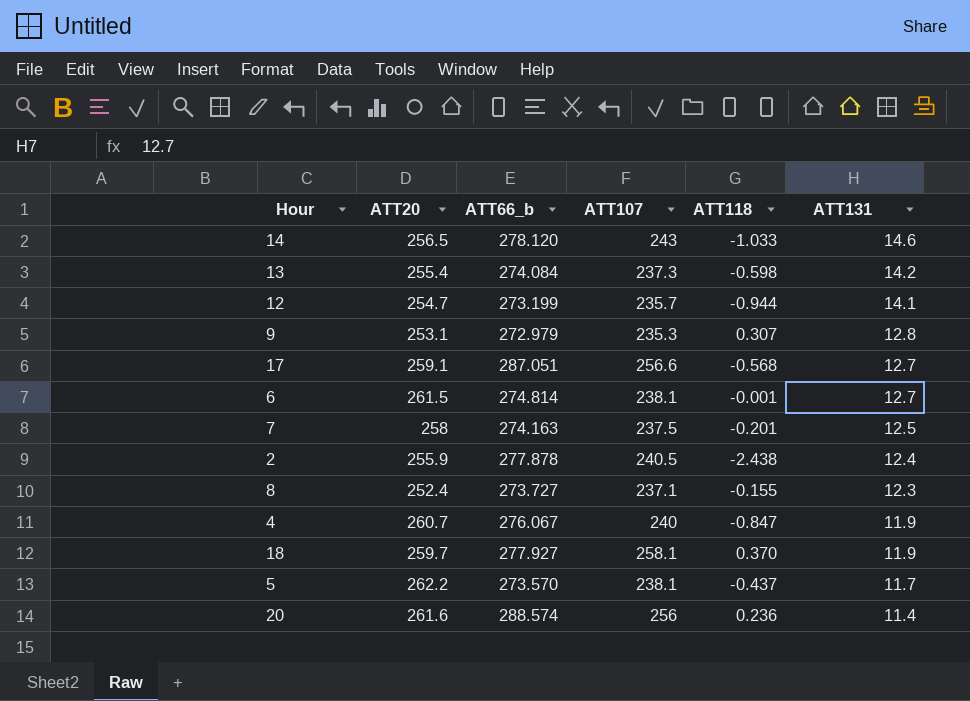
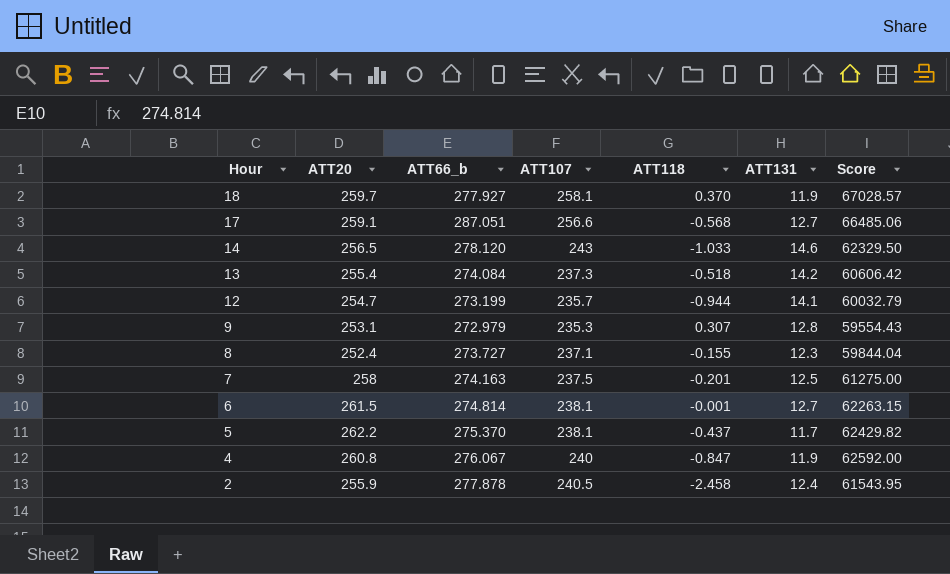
row order: ATT131 descending -> Hour descending
column Score | formula: none -> [ATT20] * [ATT107]
row 20: 261.6 | 288.574 | 256 | 0.236 | 11.4 -> none
13 | ATT118: -0.598 -> -0.518
5 | ATT66_b: 273.570 -> 275.370
4 | ATT20: 260.7 -> 260.8
2 | ATT118: -2.438 -> -2.458

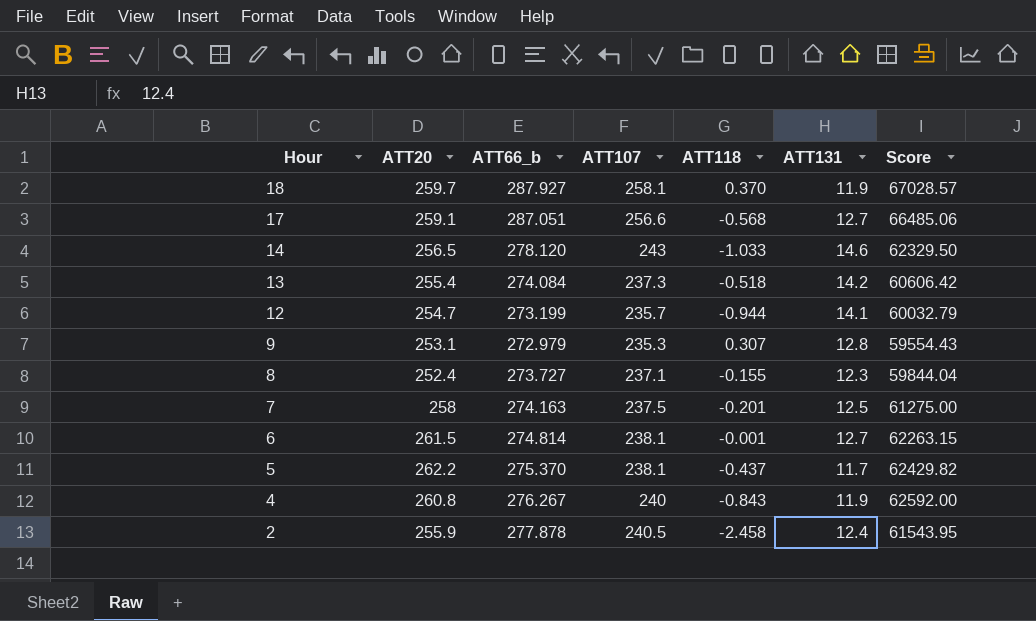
18 | ATT66_b: 277.927 -> 287.927
4 | ATT66_b: 276.067 -> 276.267
4 | ATT118: -0.847 -> -0.843

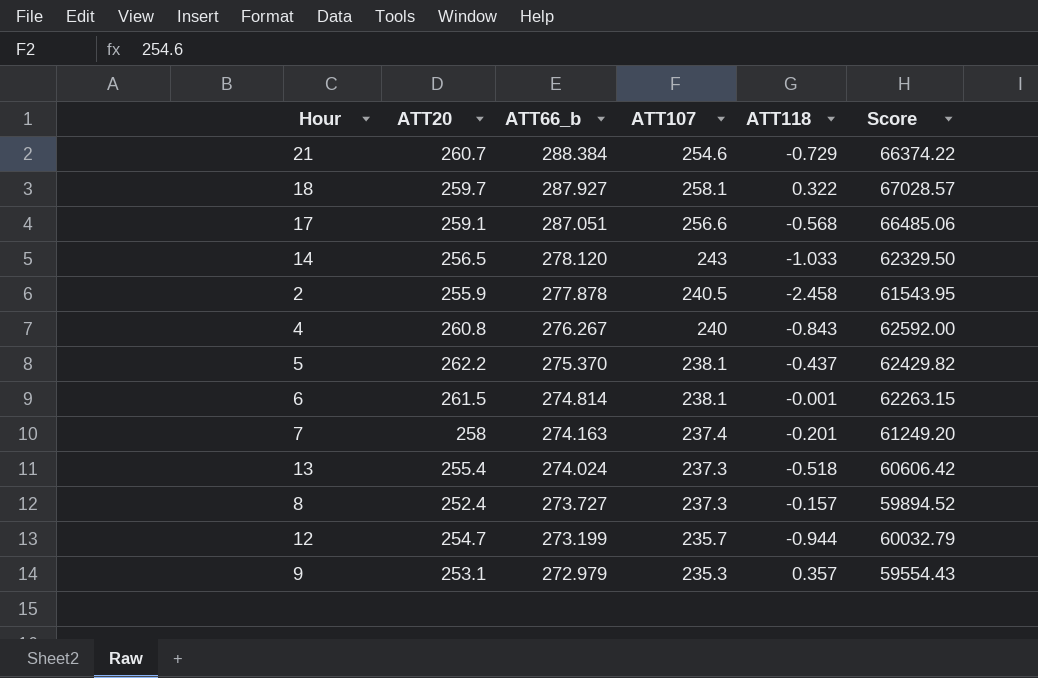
row order: Hour descending -> ATT66_b descending
column ATT131 | position: 6 -> none
row 21: none -> 260.7 | 288.384 | 254.6 | -0.729 | 66374.22
18 | ATT118: 0.370 -> 0.322
7 | ATT107: 237.5 -> 237.4
7 | Score: 61275.00 -> 61249.20
13 | ATT66_b: 274.084 -> 274.024
8 | ATT107: 237.1 -> 237.3
8 | ATT118: -0.155 -> -0.157
8 | Score: 59844.04 -> 59894.52
9 | ATT118: 0.307 -> 0.357

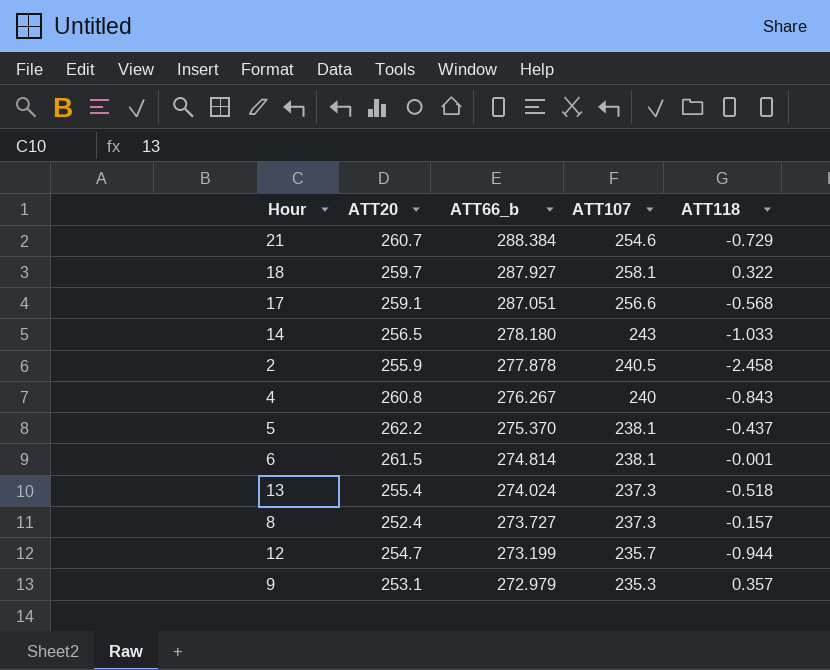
column Score | formula: [ATT20] * [ATT107] -> none
row 7: 258 | 274.163 | 237.4 | -0.201 | 61249.20 -> none
14 | ATT66_b: 278.120 -> 278.180

